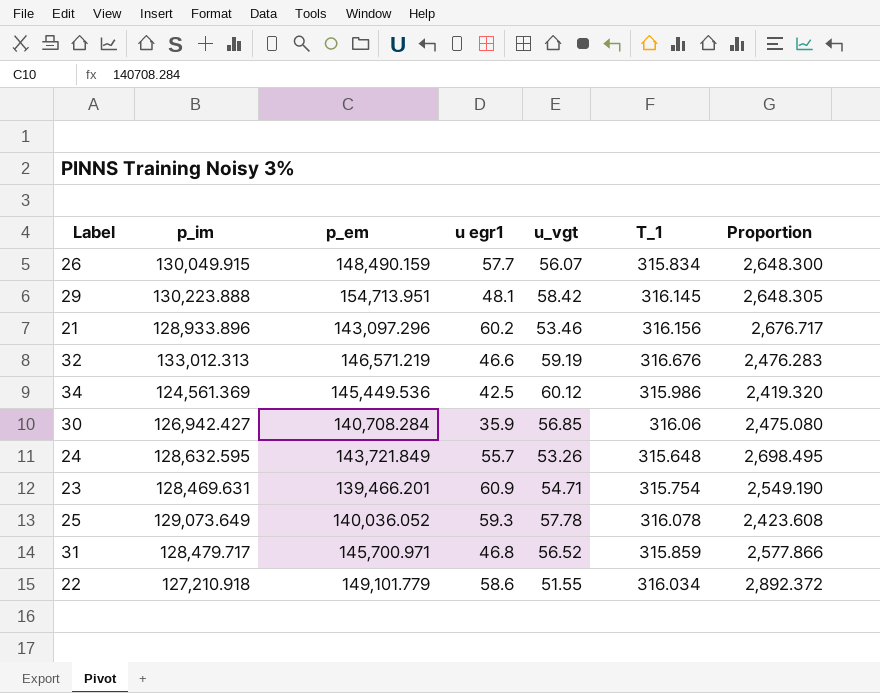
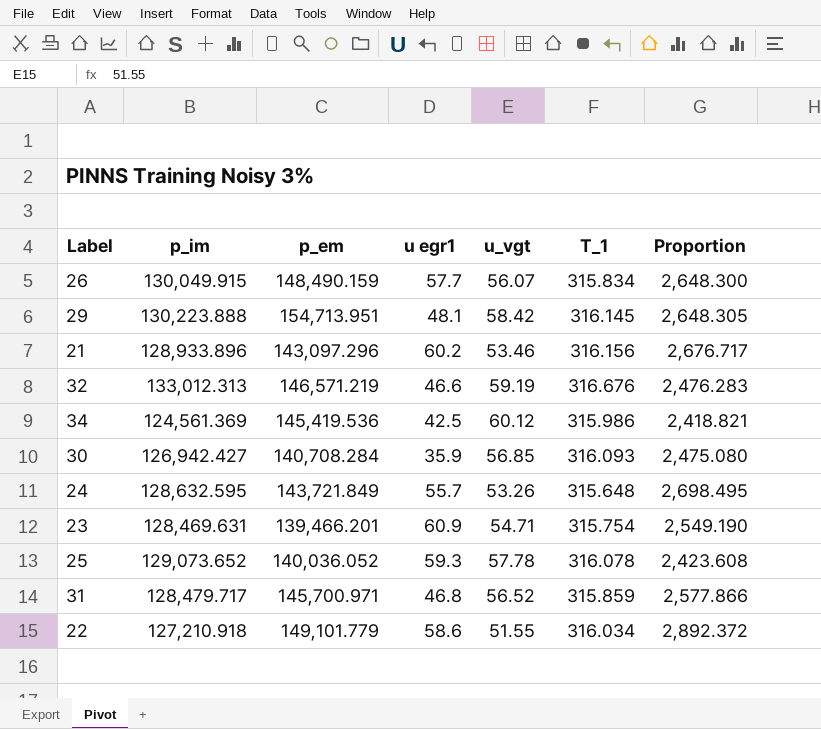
34 | p_em: 145,449.536 -> 145,419.536
34 | Proportion: 2,419.320 -> 2,418.821
30 | T_1: 316.06 -> 316.093
25 | p_im: 129,073.649 -> 129,073.652

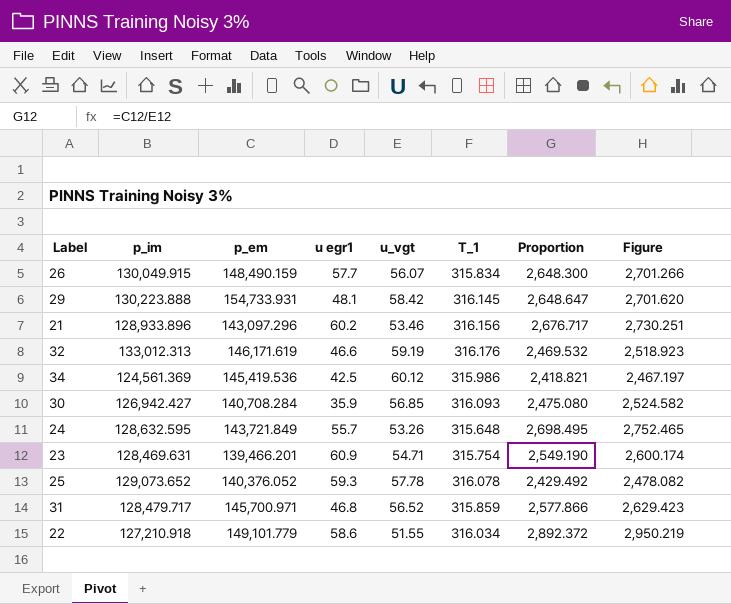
column Figure | formula: none -> [Proportion] * 1.02
29 | p_em: 154,713.951 -> 154,733.931
29 | Proportion: 2,648.305 -> 2,648.647
32 | p_em: 146,571.219 -> 146,171.619
32 | T_1: 316.676 -> 316.176
32 | Proportion: 2,476.283 -> 2,469.532
25 | p_em: 140,036.052 -> 140,376.052
25 | Proportion: 2,423.608 -> 2,429.492

